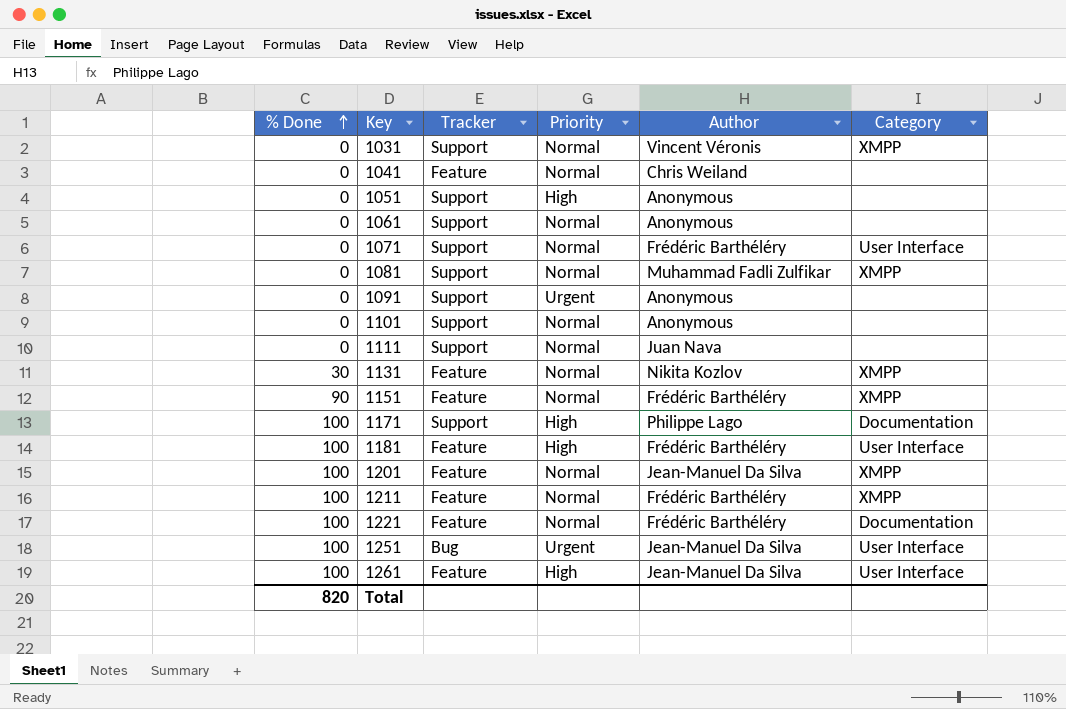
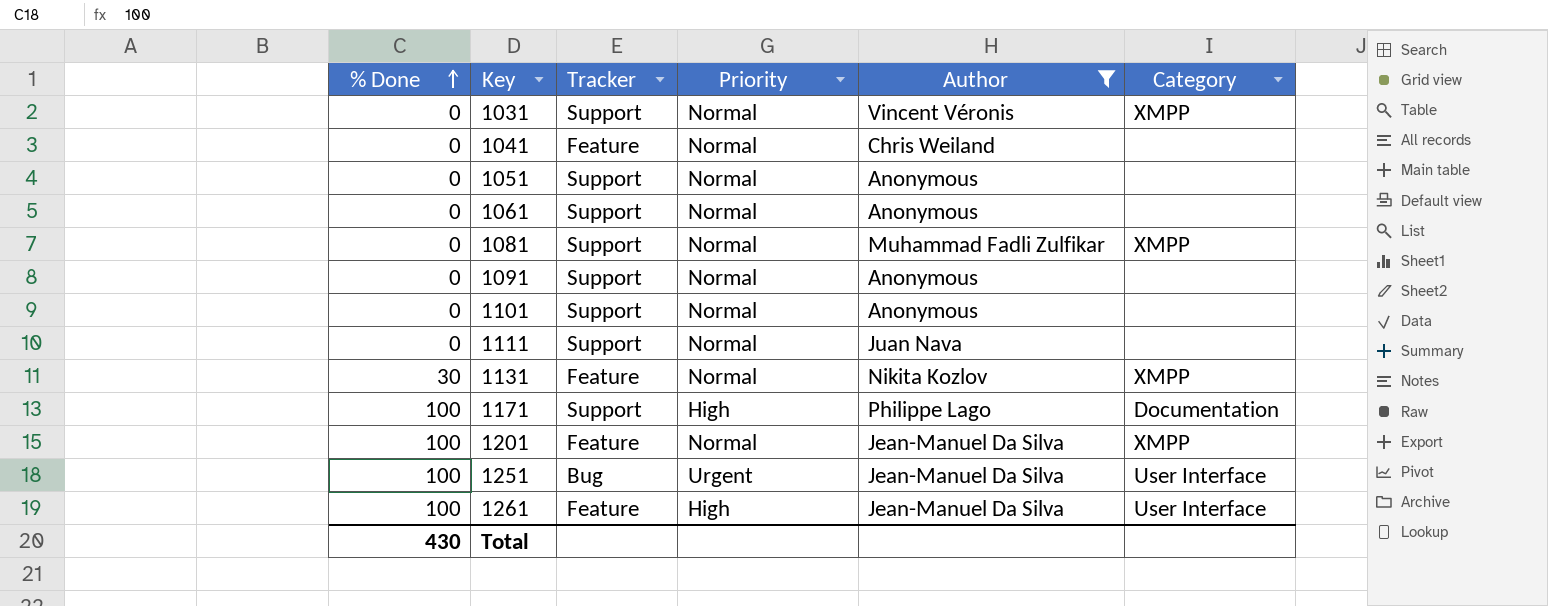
filter: none -> Author != Frédéric Barthéléry
1051 | Priority: High -> Normal
1091 | Priority: Urgent -> Normal
Total | % Done: 820 -> 430

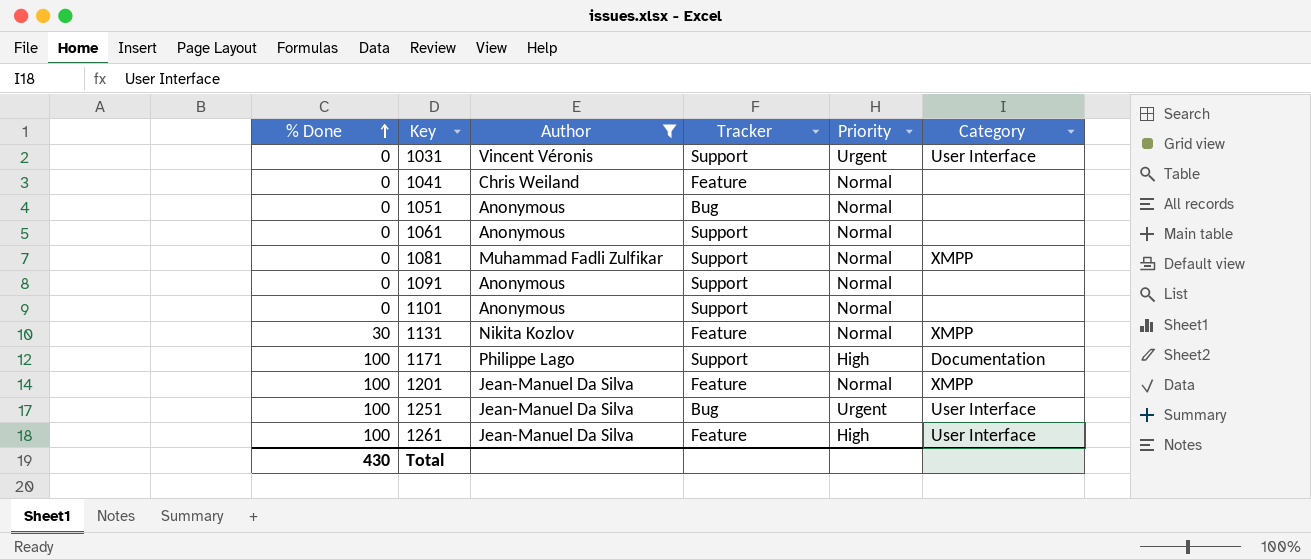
column Author | position: 5 -> 3
row 1111: 0 | Support | Normal | Juan Nava | none -> none
1031 | Priority: Normal -> Urgent
1031 | Category: XMPP -> User Interface
1051 | Tracker: Support -> Bug

